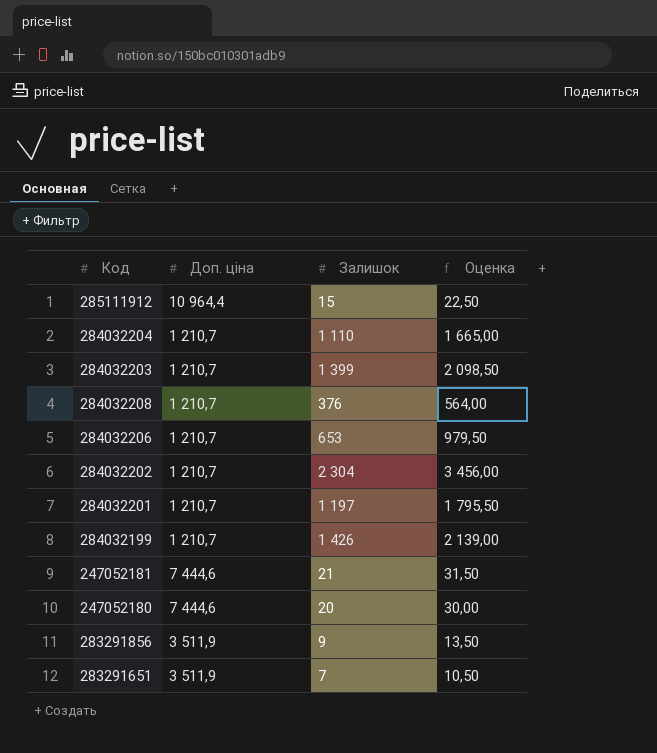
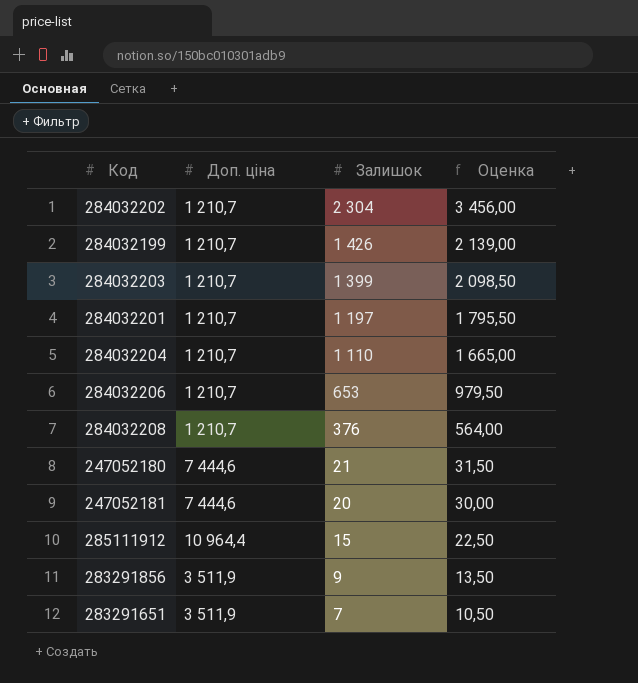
row order: none -> Залишок descending
247052180 | Залишок: 20 -> 21
247052180 | Оценка: 30,00 -> 31,50
247052181 | Залишок: 21 -> 20
247052181 | Оценка: 31,50 -> 30,00

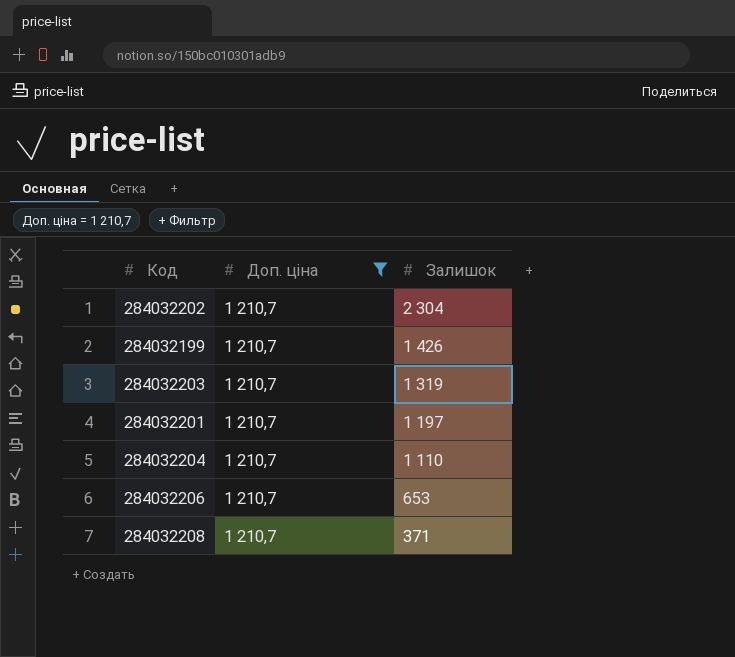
filter: none -> Доп. ціна = 1 210,7
column Оценка | formula: [Залишок] * 1,5 -> none
284032203 | Залишок: 1 399 -> 1 319
284032208 | Залишок: 376 -> 371

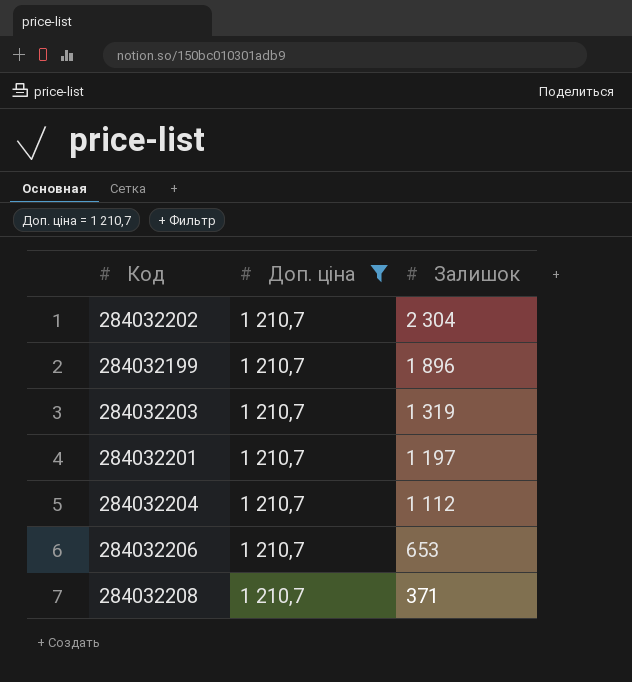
284032199 | Залишок: 1 426 -> 1 896
284032204 | Залишок: 1 110 -> 1 112

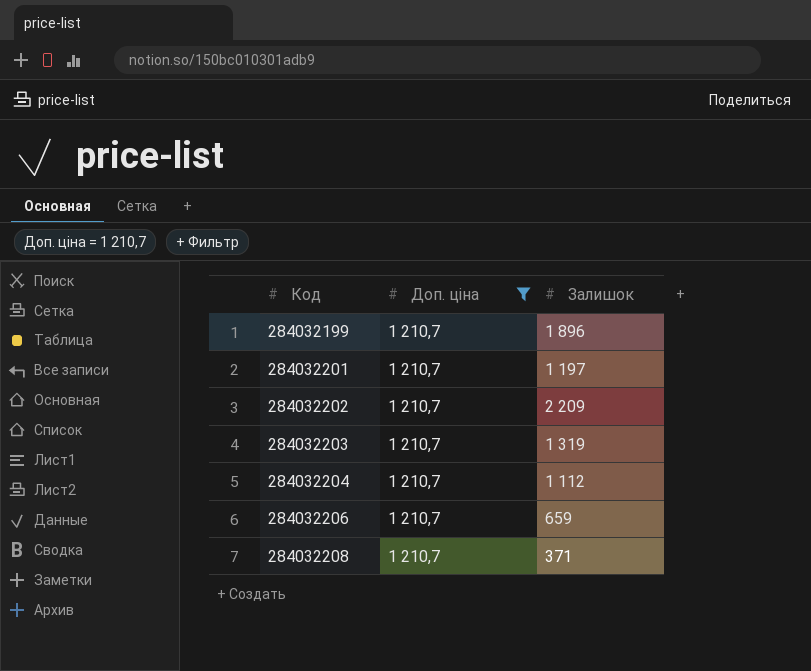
row order: Залишок descending -> Код ascending
284032202 | Залишок: 2 304 -> 2 209
284032206 | Залишок: 653 -> 659

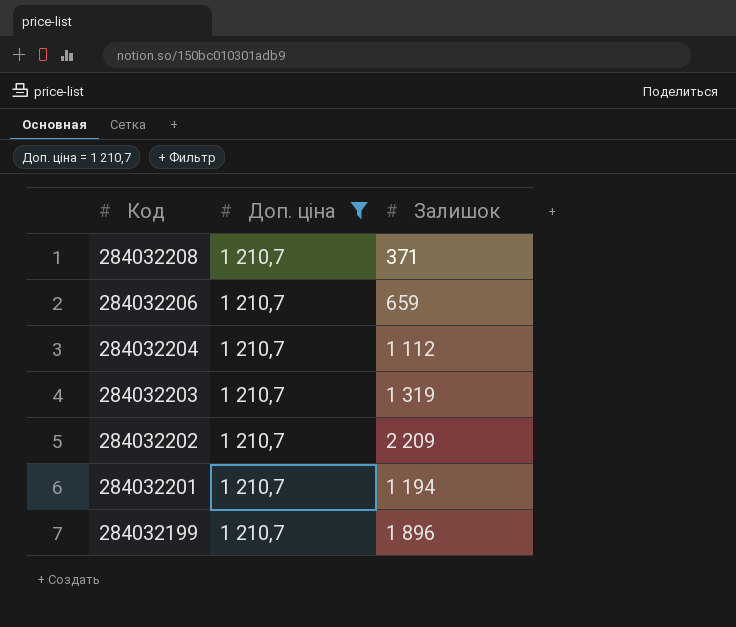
row order: Код ascending -> Код descending
284032201 | Залишок: 1 197 -> 1 194

